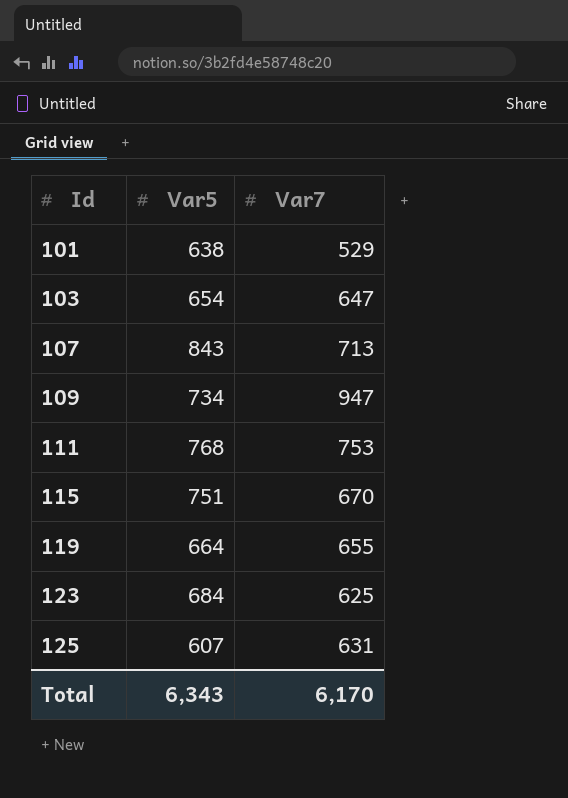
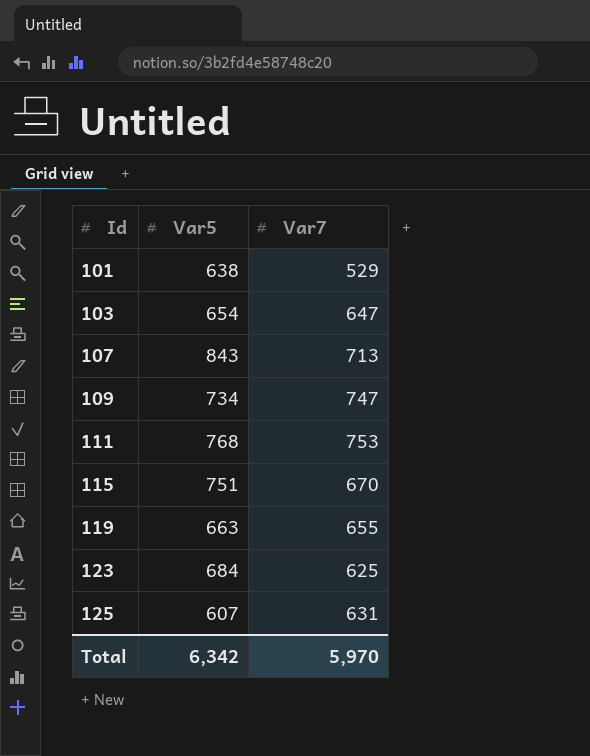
109 | Var7: 947 -> 747
119 | Var5: 664 -> 663
Total | Var5: 6,343 -> 6,342
Total | Var7: 6,170 -> 5,970

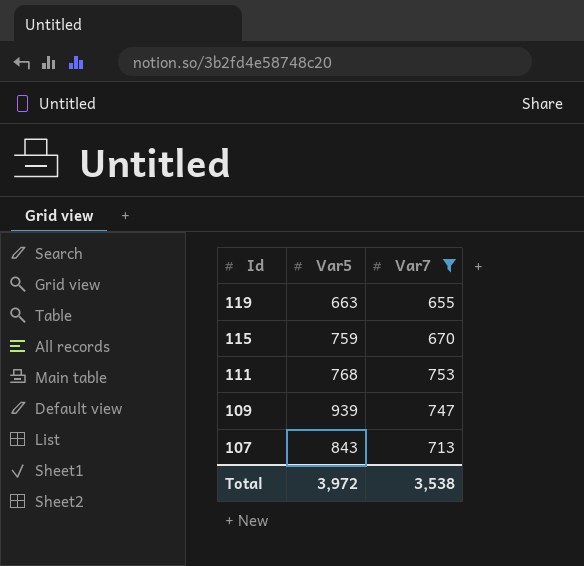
filter: none -> Var7 >= 655
row order: Id ascending -> Id descending
115 | Var5: 751 -> 759
109 | Var5: 734 -> 939
Total | Var5: 6,342 -> 3,972
Total | Var7: 5,970 -> 3,538

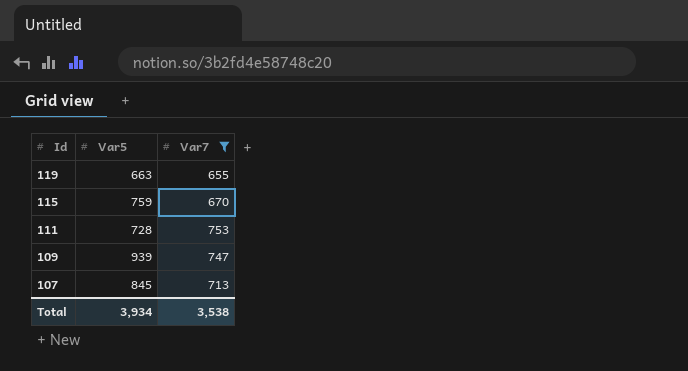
111 | Var5: 768 -> 728
107 | Var5: 843 -> 845
Total | Var5: 3,972 -> 3,934

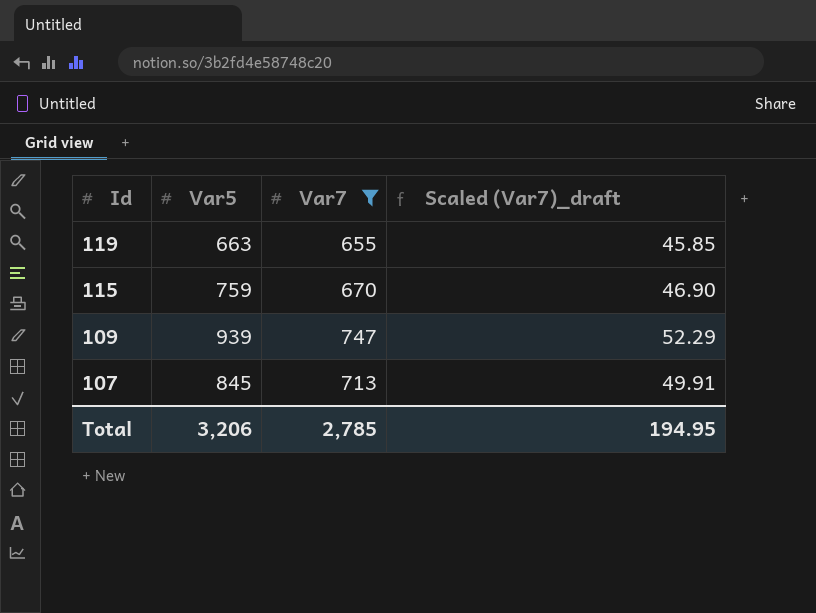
column Scaled (Var7)_draft | formula: none -> [Var7] * 0.07
row 111: 728 | 753 -> none
Total | Var5: 3,934 -> 3,206
Total | Var7: 3,538 -> 2,785

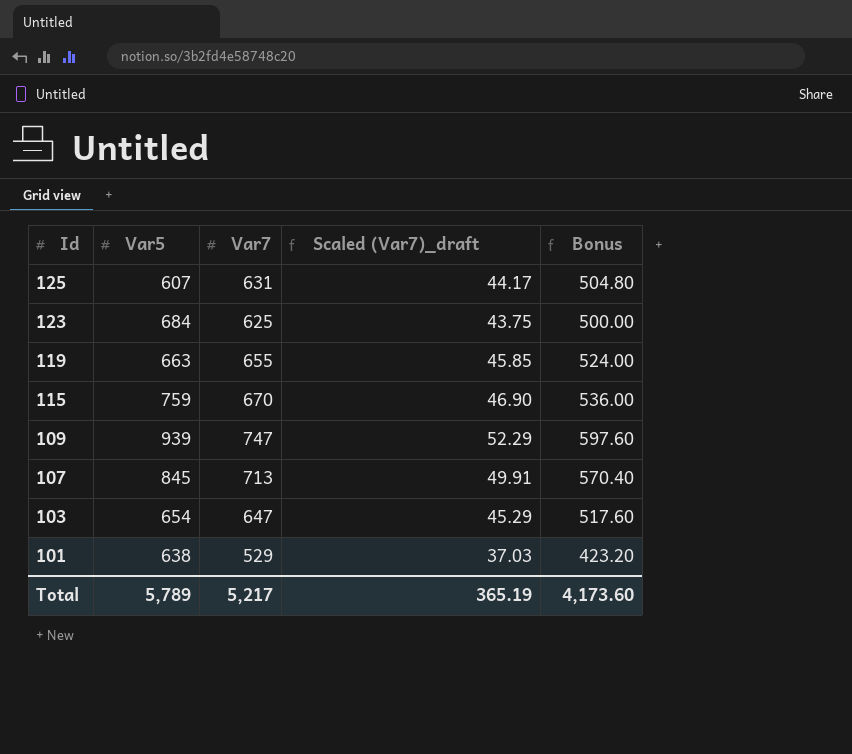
filter: Var7 >= 655 -> none
column Bonus | formula: none -> [Var7] * 0.8
Total | Var5: 3,206 -> 5,789
Total | Var7: 2,785 -> 5,217
Total | Scaled (Var7)_draft: 194.95 -> 365.19

